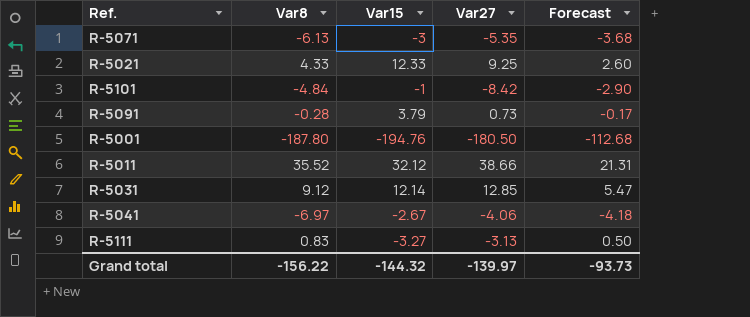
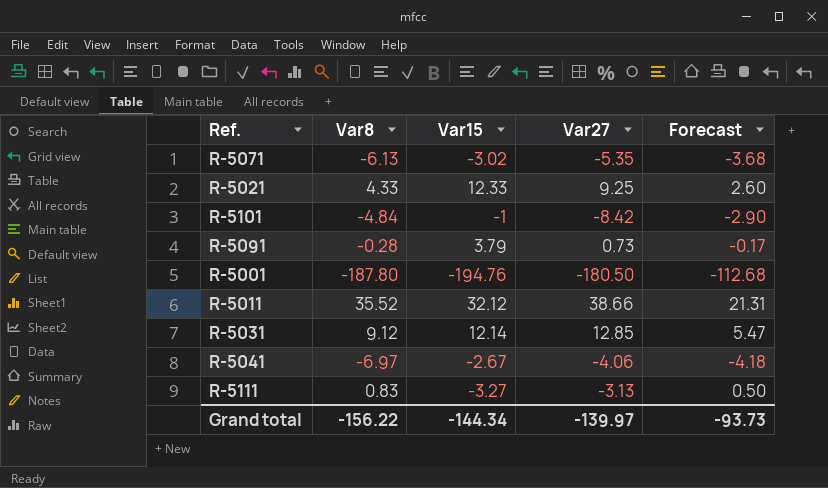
R-5071 | Var15: -3 -> -3.02
Grand total | Var15: -144.32 -> -144.34

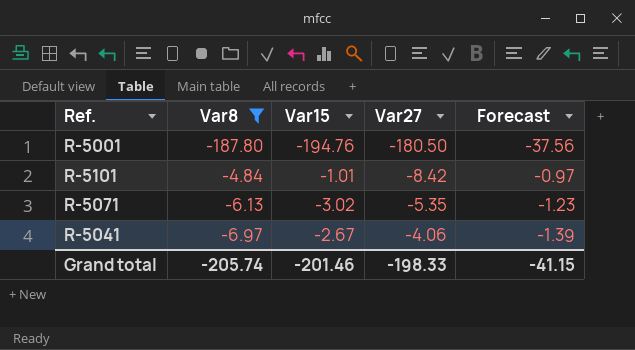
filter: none -> Var8 <= -4.84
row order: none -> Var27 ascending
column Forecast | formula: [Var8] * 0.6 -> [Var8] * 0.2
R-5101 | Var15: -1 -> -1.01
Grand total | Var8: -156.22 -> -205.74
Grand total | Var15: -144.34 -> -201.46
Grand total | Var27: -139.97 -> -198.33
Grand total | Forecast: -93.73 -> -41.15

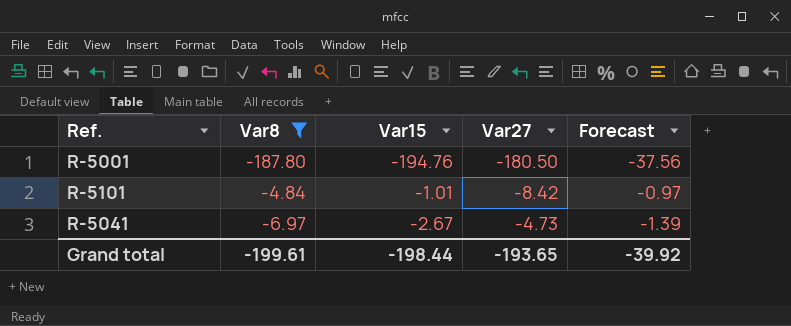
row R-5071: -6.13 | -3.02 | -5.35 | -1.23 -> none
R-5041 | Var27: -4.06 -> -4.73
Grand total | Var8: -205.74 -> -199.61
Grand total | Var15: -201.46 -> -198.44
Grand total | Var27: -198.33 -> -193.65
Grand total | Forecast: -41.15 -> -39.92

